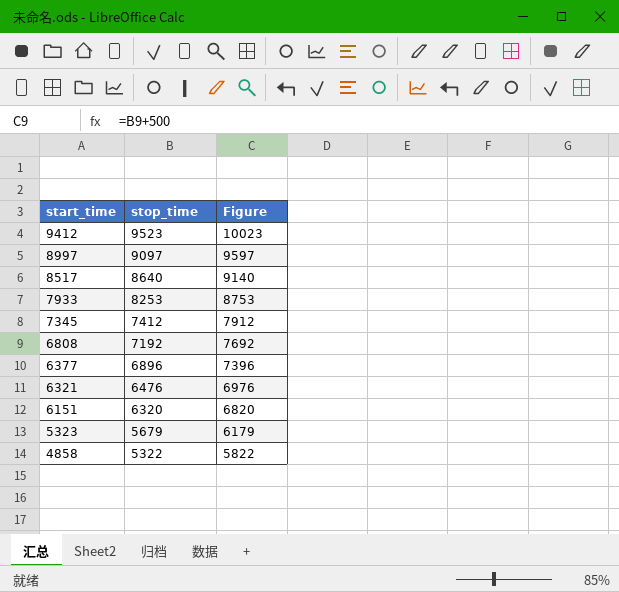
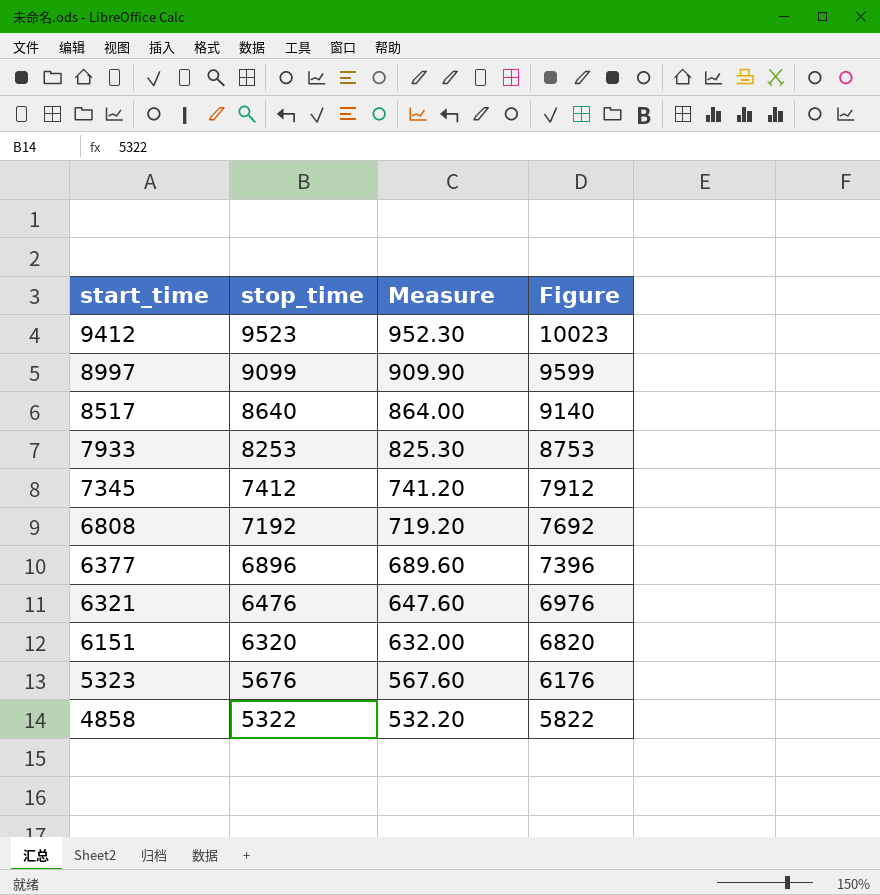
column Measure | formula: none -> [stop_time] * 0.1
8997 | stop_time: 9097 -> 9099
8997 | Figure: 9597 -> 9599
5323 | stop_time: 5679 -> 5676
5323 | Figure: 6179 -> 6176

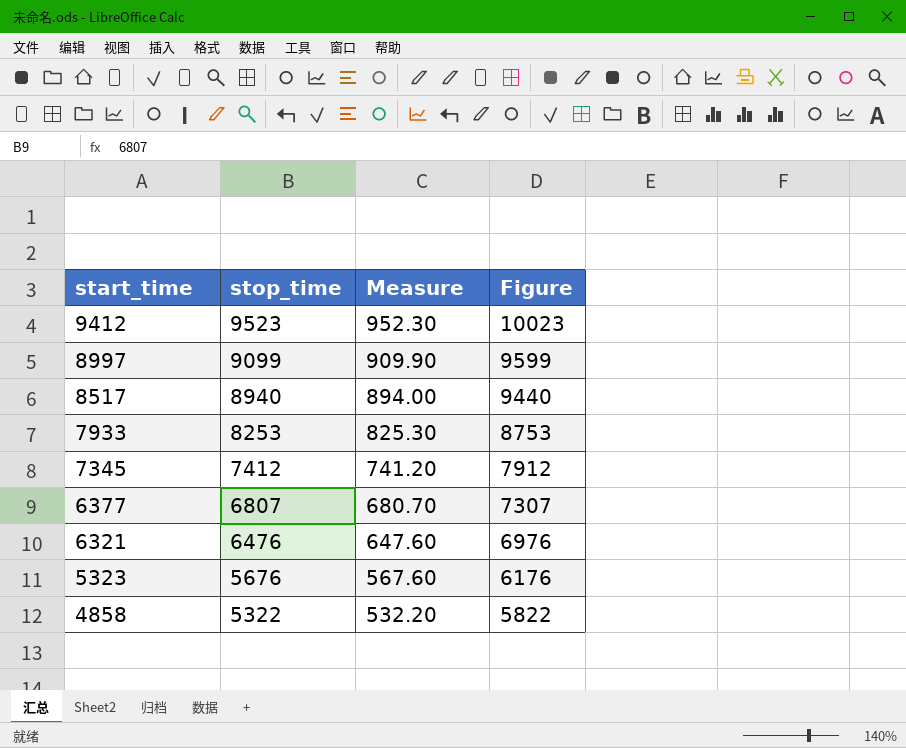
row 6808: 7192 | 719.20 | 7692 -> none
row 6151: 6320 | 632.00 | 6820 -> none
8517 | stop_time: 8640 -> 8940
8517 | Measure: 864.00 -> 894.00
8517 | Figure: 9140 -> 9440
6377 | stop_time: 6896 -> 6807
6377 | Measure: 689.60 -> 680.70
6377 | Figure: 7396 -> 7307

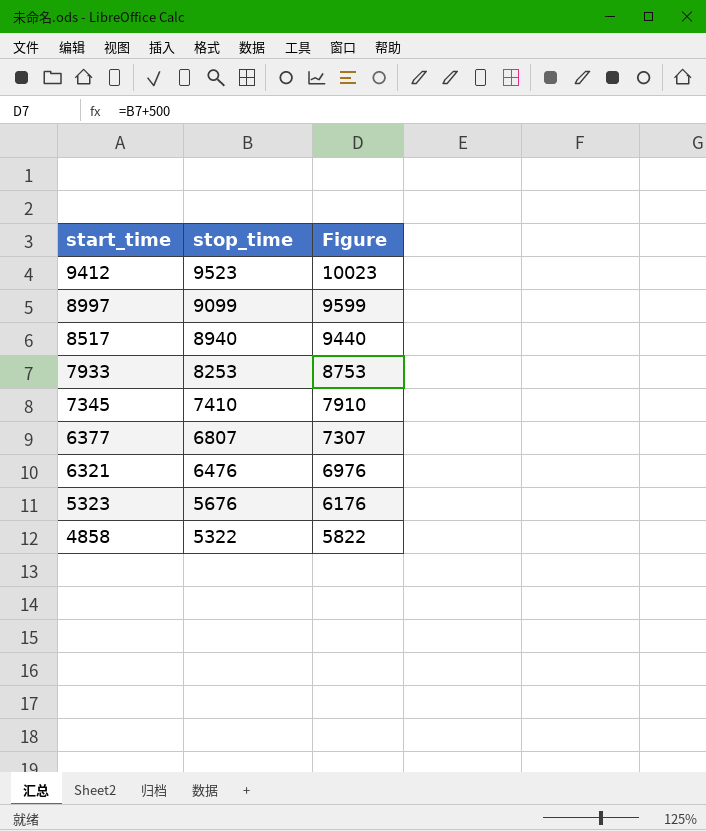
column Measure | formula: [stop_time] * 0.1 -> none
7345 | stop_time: 7412 -> 7410
7345 | Figure: 7912 -> 7910

